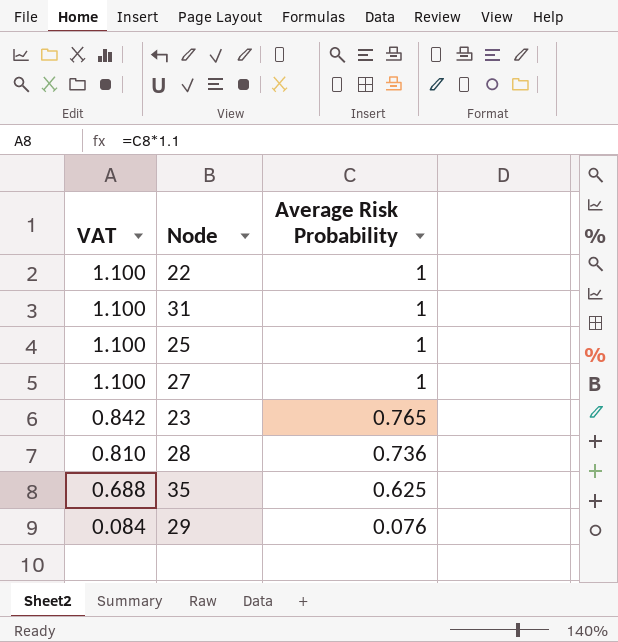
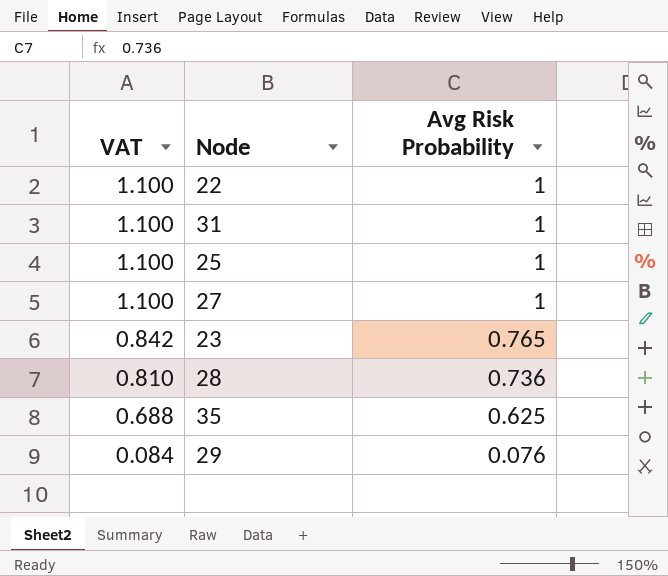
column name: Average Risk Probability -> Avg Risk Probability

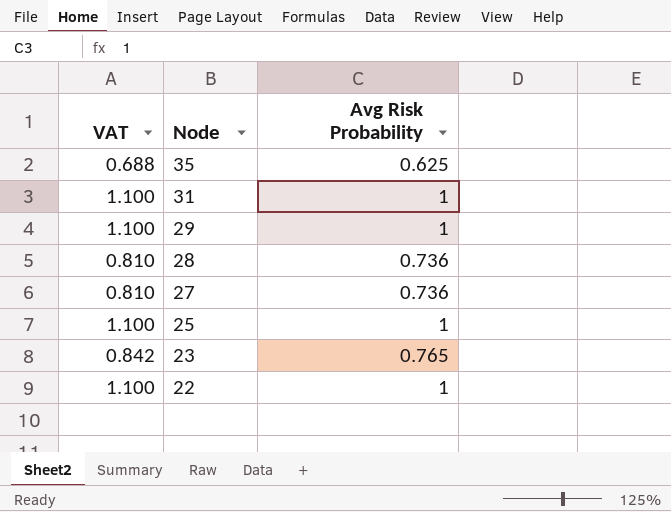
row order: VAT descending -> Node descending
29 | VAT: 0.084 -> 1.100
29 | Avg Risk Probability: 0.076 -> 1
27 | VAT: 1.100 -> 0.810
27 | Avg Risk Probability: 1 -> 0.736

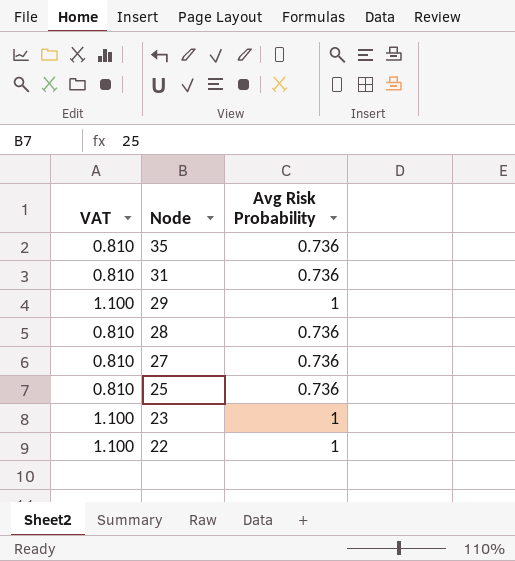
35 | VAT: 0.688 -> 0.810
35 | Avg Risk Probability: 0.625 -> 0.736
31 | VAT: 1.100 -> 0.810
31 | Avg Risk Probability: 1 -> 0.736
25 | VAT: 1.100 -> 0.810
25 | Avg Risk Probability: 1 -> 0.736
23 | VAT: 0.842 -> 1.100
23 | Avg Risk Probability: 0.765 -> 1

